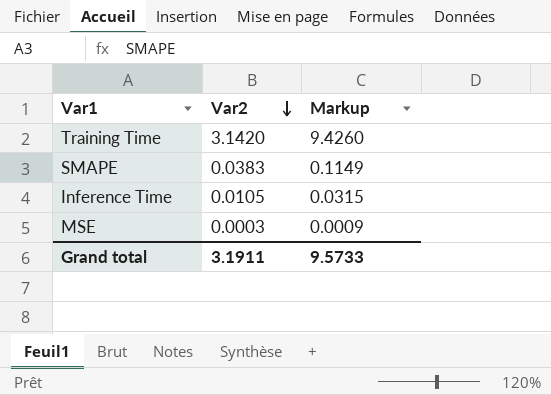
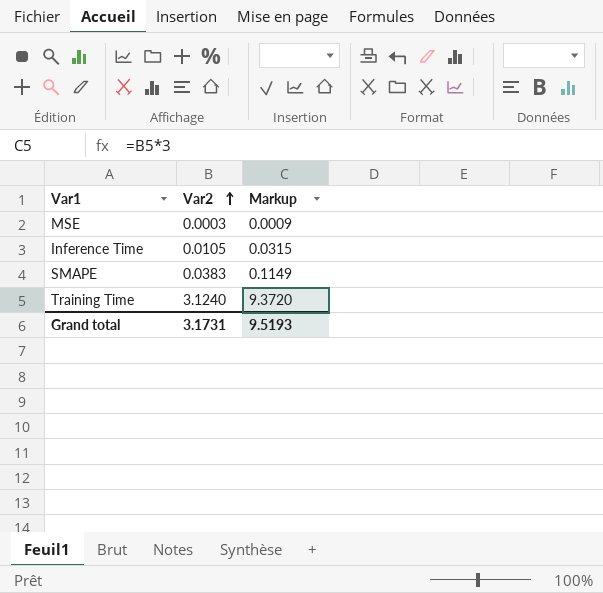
row order: Var2 descending -> Var2 ascending
Training Time | Var2: 3.1420 -> 3.1240
Training Time | Markup: 9.4260 -> 9.3720
Grand total | Var2: 3.1911 -> 3.1731
Grand total | Markup: 9.5733 -> 9.5193

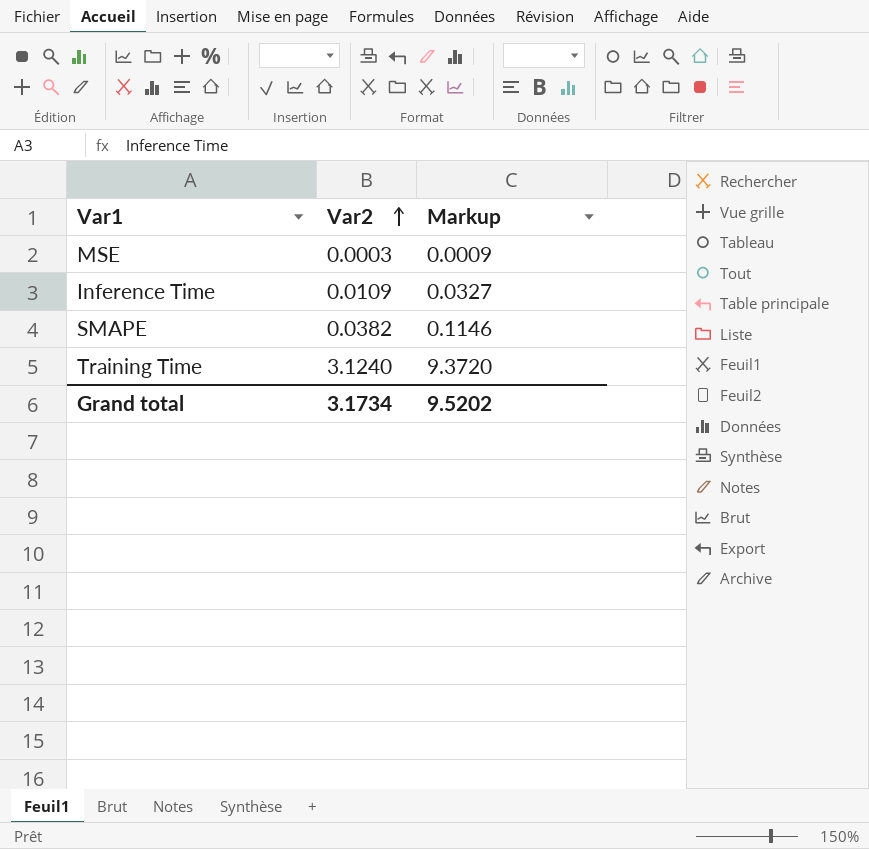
Inference Time | Var2: 0.0105 -> 0.0109
Inference Time | Markup: 0.0315 -> 0.0327
SMAPE | Var2: 0.0383 -> 0.0382
SMAPE | Markup: 0.1149 -> 0.1146
Grand total | Var2: 3.1731 -> 3.1734
Grand total | Markup: 9.5193 -> 9.5202

